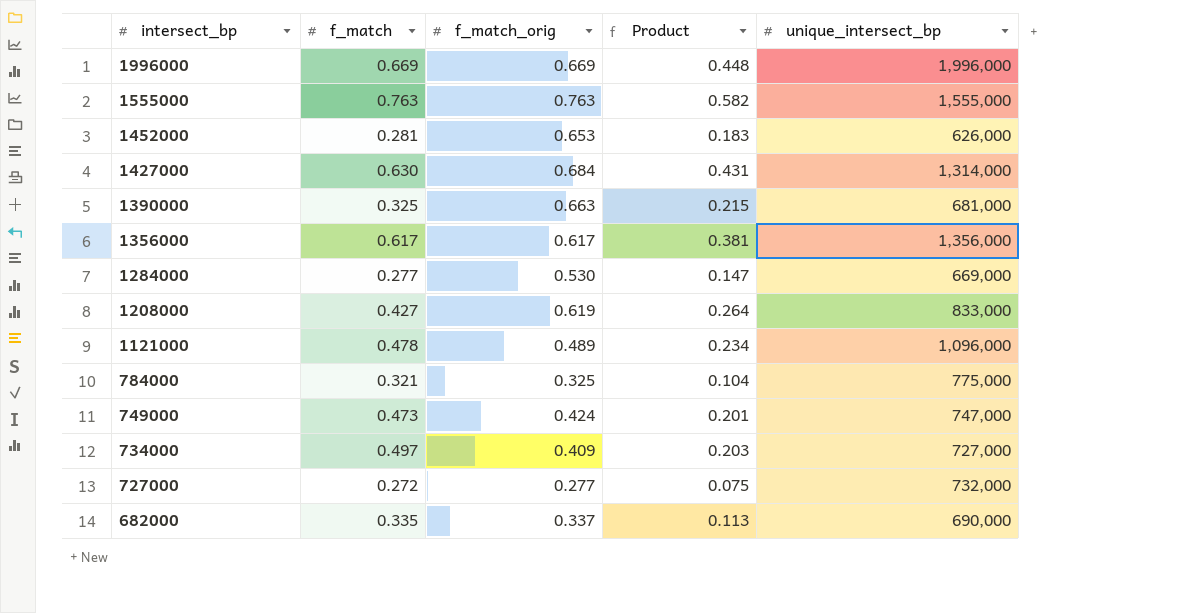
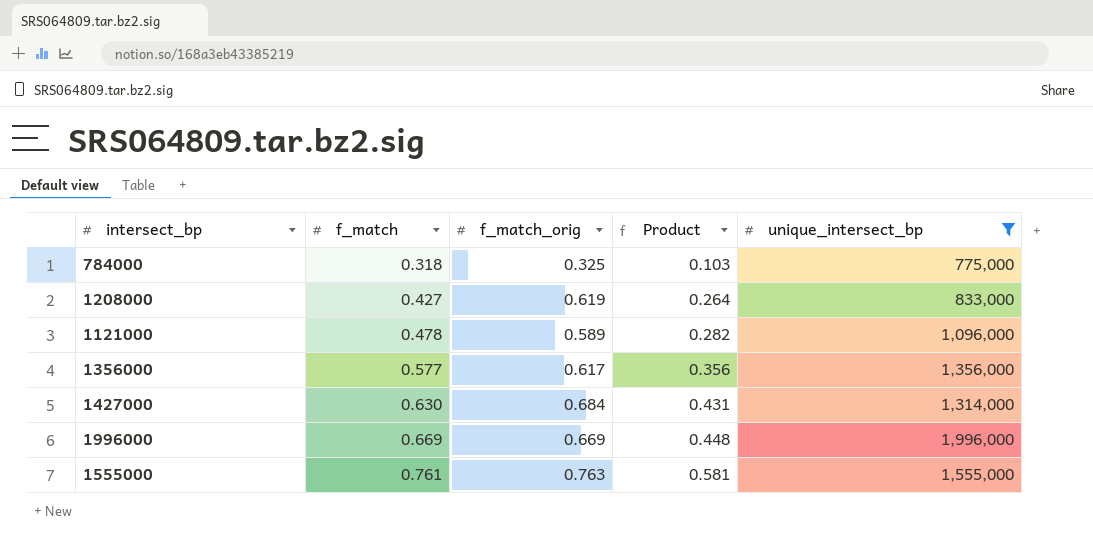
filter: none -> unique_intersect_bp >= 775,000
row order: intersect_bp descending -> f_match ascending
784000 | f_match: 0.321 -> 0.318
784000 | Product: 0.104 -> 0.103
1121000 | f_match_orig: 0.489 -> 0.589
1121000 | Product: 0.234 -> 0.282
1356000 | f_match: 0.617 -> 0.577
1356000 | Product: 0.381 -> 0.356
1555000 | f_match: 0.763 -> 0.761
1555000 | Product: 0.582 -> 0.581

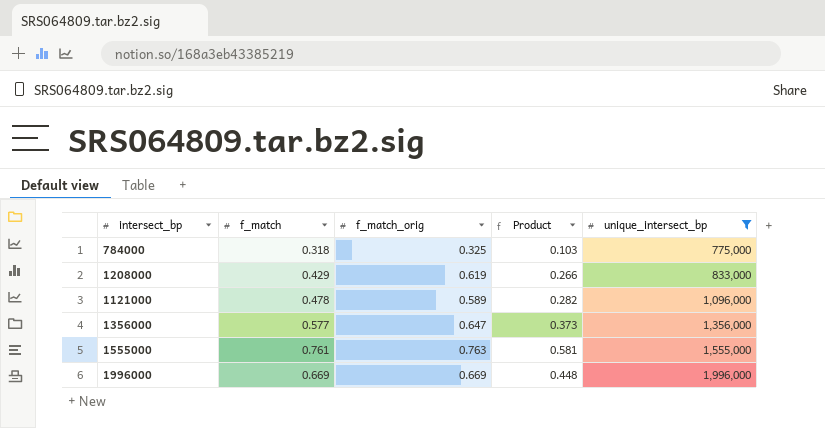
row order: f_match ascending -> unique_intersect_bp ascending
row 1427000: 0.630 | 0.684 | 0.431 | 1,314,000 -> none
1208000 | f_match: 0.427 -> 0.429
1208000 | Product: 0.264 -> 0.266
1356000 | f_match_orig: 0.617 -> 0.647
1356000 | Product: 0.356 -> 0.373

